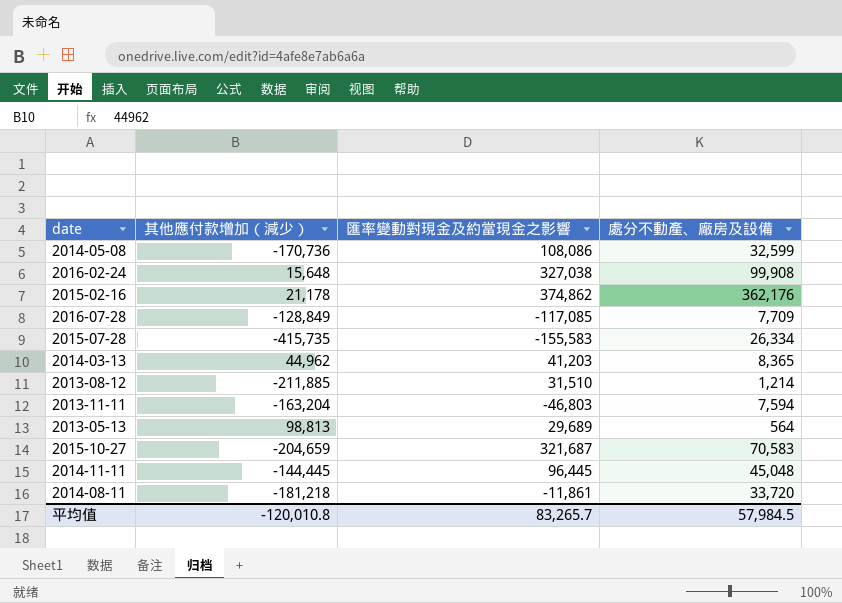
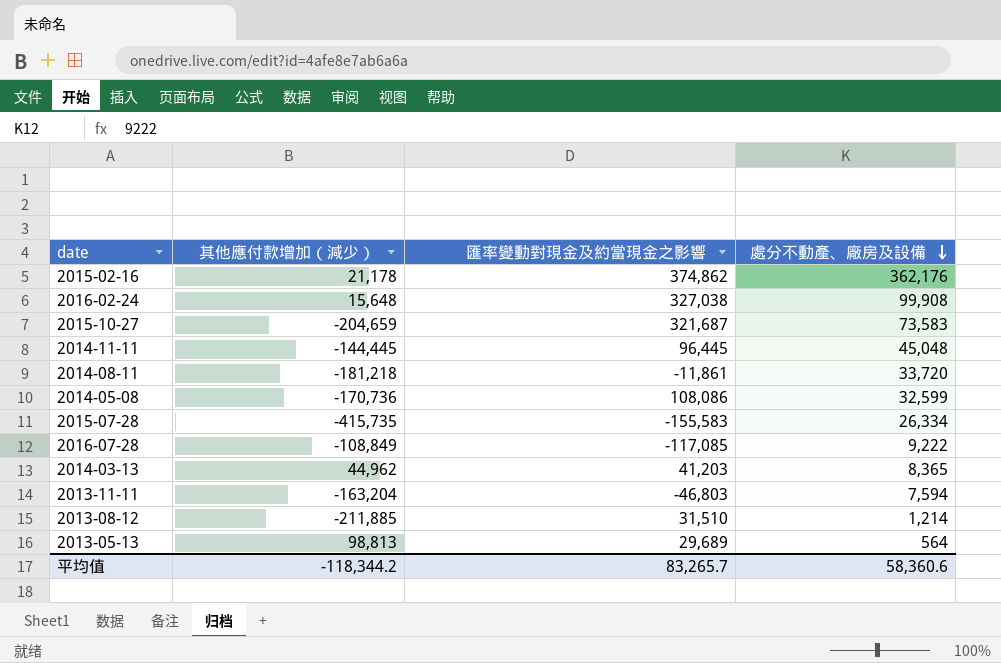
row order: none -> 處分不動產、廠房及設備 descending
2015-10-27 | 處分不動產、廠房及設備: 70,583 -> 73,583
2016-07-28 | 其他應付款增加（減少）: -128,849 -> -108,849
2016-07-28 | 處分不動產、廠房及設備: 7,709 -> 9,222
平均值 | 其他應付款增加（減少）: -120,010.8 -> -118,344.2
平均值 | 處分不動產、廠房及設備: 57,984.5 -> 58,360.6

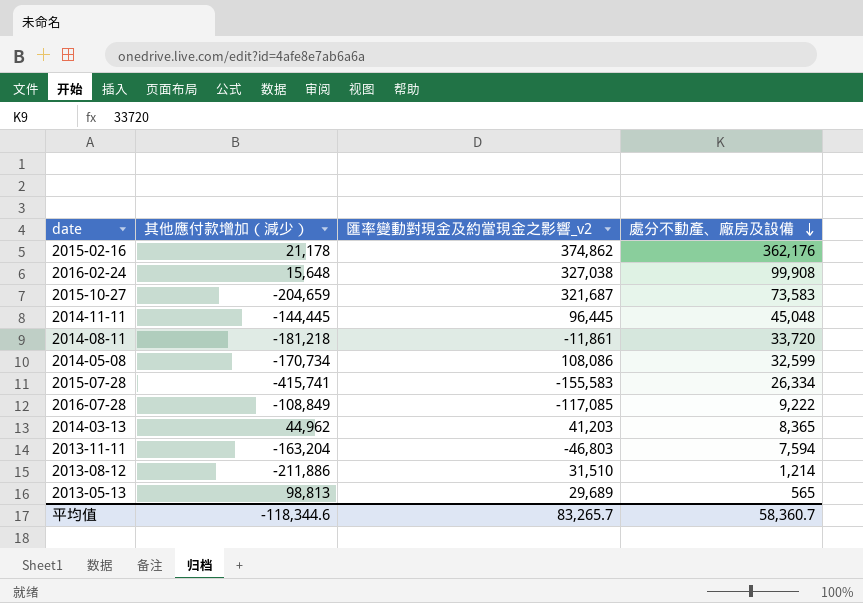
column name: 匯率變動對現金及約當現金之影響 -> 匯率變動對現金及約當現金之影響_v2
2014-05-08 | 其他應付款增加（減少）: -170,736 -> -170,734
2015-07-28 | 其他應付款增加（減少）: -415,735 -> -415,741
2013-08-12 | 其他應付款增加（減少）: -211,885 -> -211,886
2013-05-13 | 處分不動產、廠房及設備: 564 -> 565
平均值 | 其他應付款增加（減少）: -118,344.2 -> -118,344.6
平均值 | 處分不動產、廠房及設備: 58,360.6 -> 58,360.7

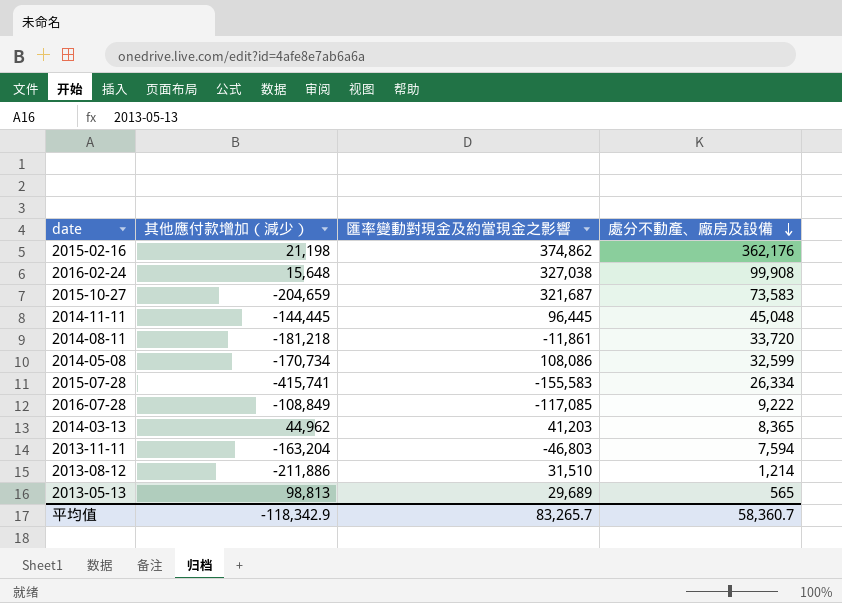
column name: 匯率變動對現金及約當現金之影響_v2 -> 匯率變動對現金及約當現金之影響
2015-02-16 | 其他應付款增加（減少）: 21,178 -> 21,198
平均值 | 其他應付款增加（減少）: -118,344.6 -> -118,342.9

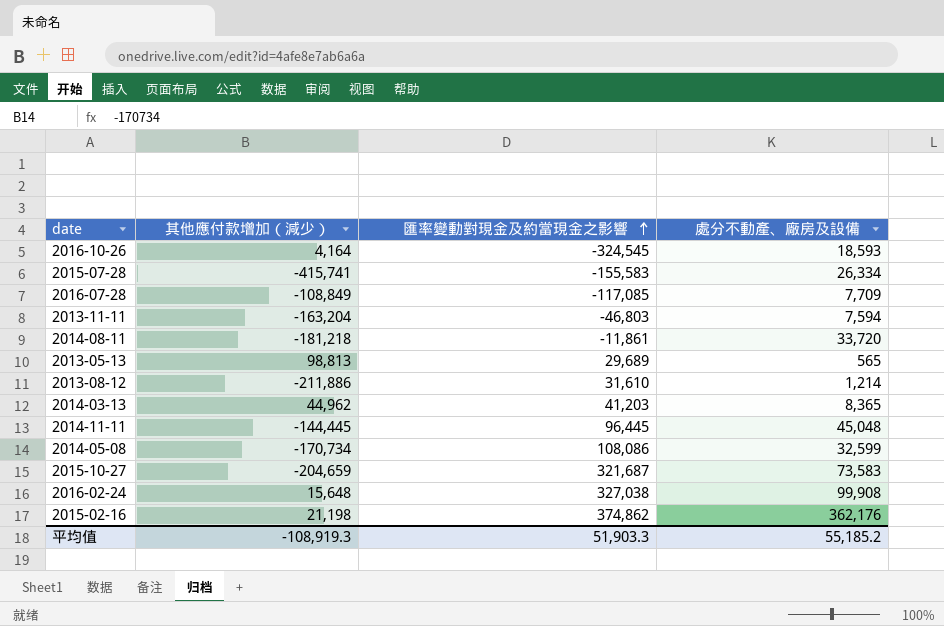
row order: 處分不動產、廠房及設備 descending -> 匯率變動對現金及約當現金之影響 ascending
row 2016-10-26: none -> 4,164 | -324,545 | 18,593
2016-07-28 | 處分不動產、廠房及設備: 9,222 -> 7,709
2013-08-12 | 匯率變動對現金及約當現金之影響: 31,510 -> 31,610
平均值 | 其他應付款增加（減少）: -118,342.9 -> -108,919.3
平均值 | 匯率變動對現金及約當現金之影響: 83,265.7 -> 51,903.3
平均值 | 處分不動產、廠房及設備: 58,360.7 -> 55,185.2

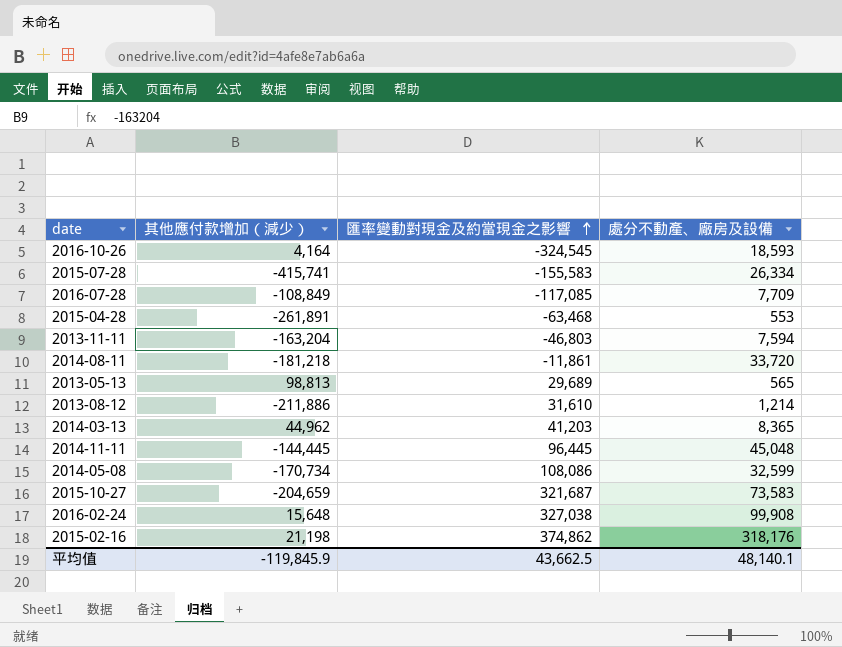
row 2015-04-28: none -> -261,891 | -63,468 | 553
2015-02-16 | 處分不動產、廠房及設備: 362,176 -> 318,176
平均值 | 其他應付款增加（減少）: -108,919.3 -> -119,845.9
平均值 | 匯率變動對現金及約當現金之影響: 51,903.3 -> 43,662.5
平均值 | 處分不動產、廠房及設備: 55,185.2 -> 48,140.1

